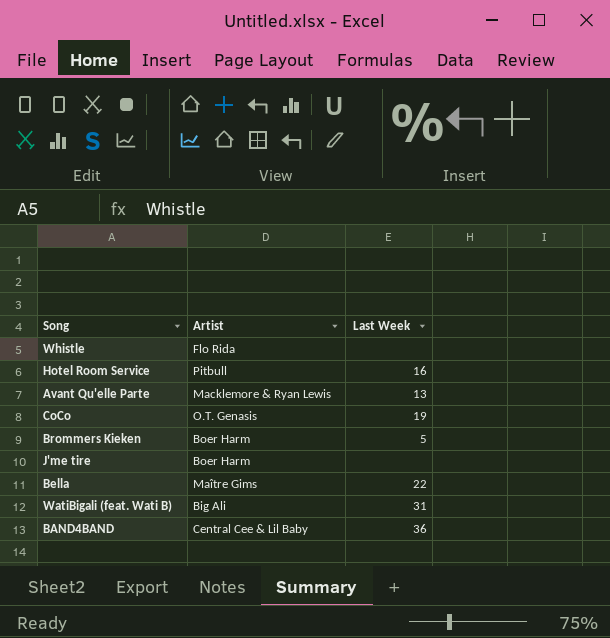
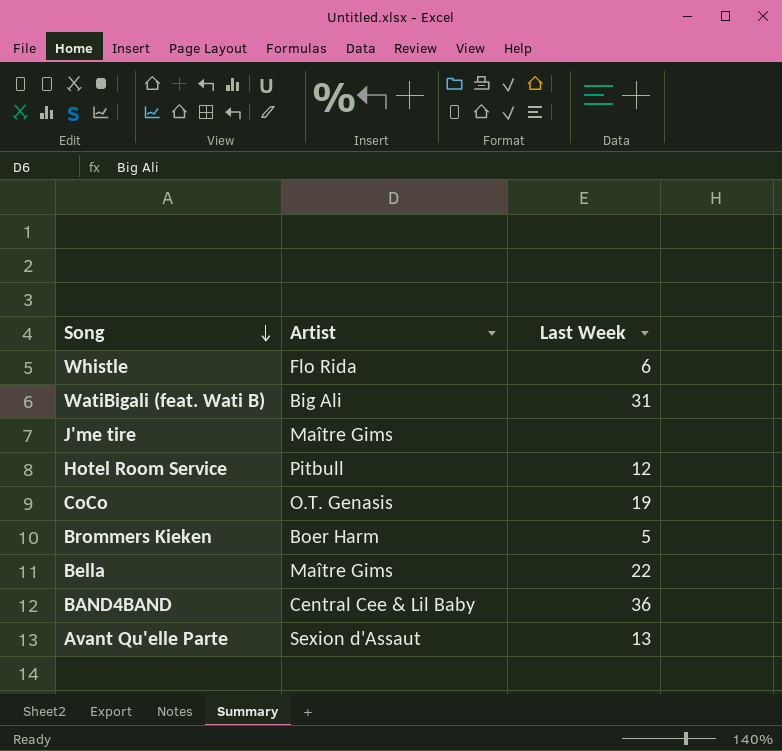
row order: none -> Song descending
Whistle | Last Week: none -> 6
J'me tire | Artist: Boer Harm -> Maître Gims
Hotel Room Service | Last Week: 16 -> 12
Avant Qu'elle Parte | Artist: Macklemore & Ryan Lewis -> Sexion d'Assaut

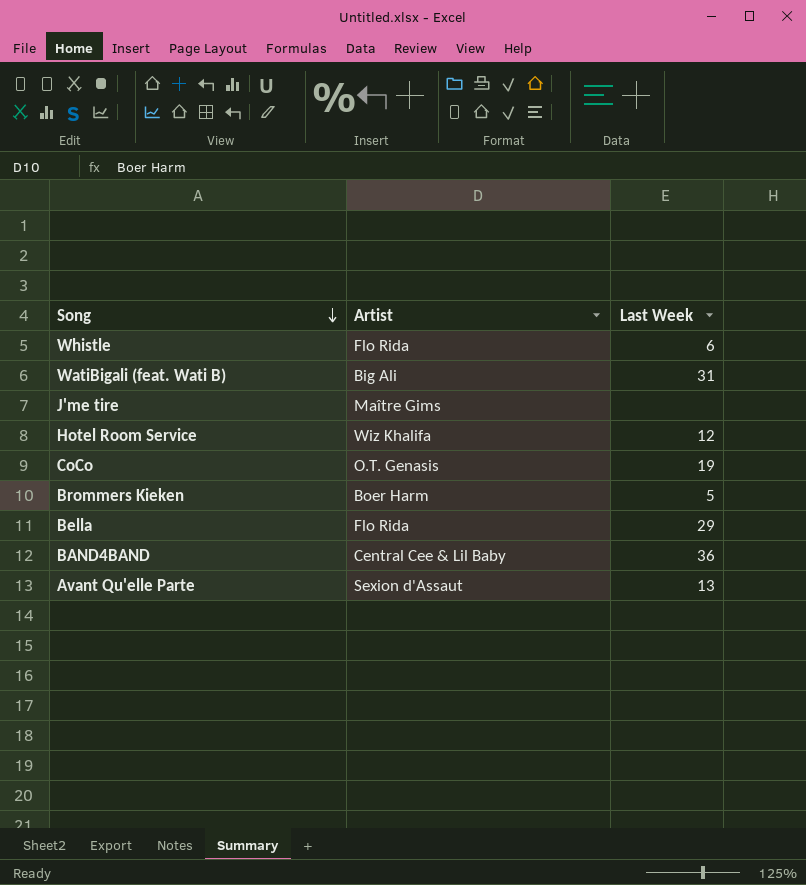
Hotel Room Service | Artist: Pitbull -> Wiz Khalifa
Bella | Artist: Maître Gims -> Flo Rida
Bella | Last Week: 22 -> 29

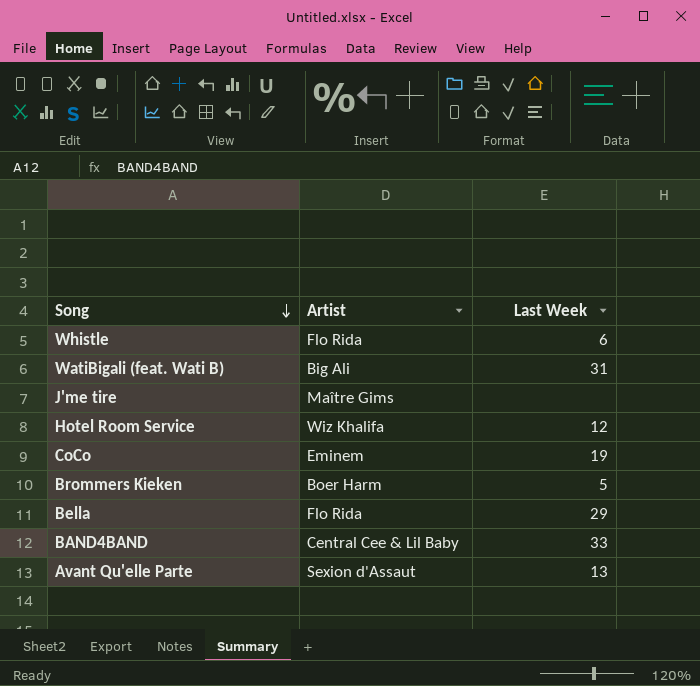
CoCo | Artist: O.T. Genasis -> Eminem
BAND4BAND | Last Week: 36 -> 33

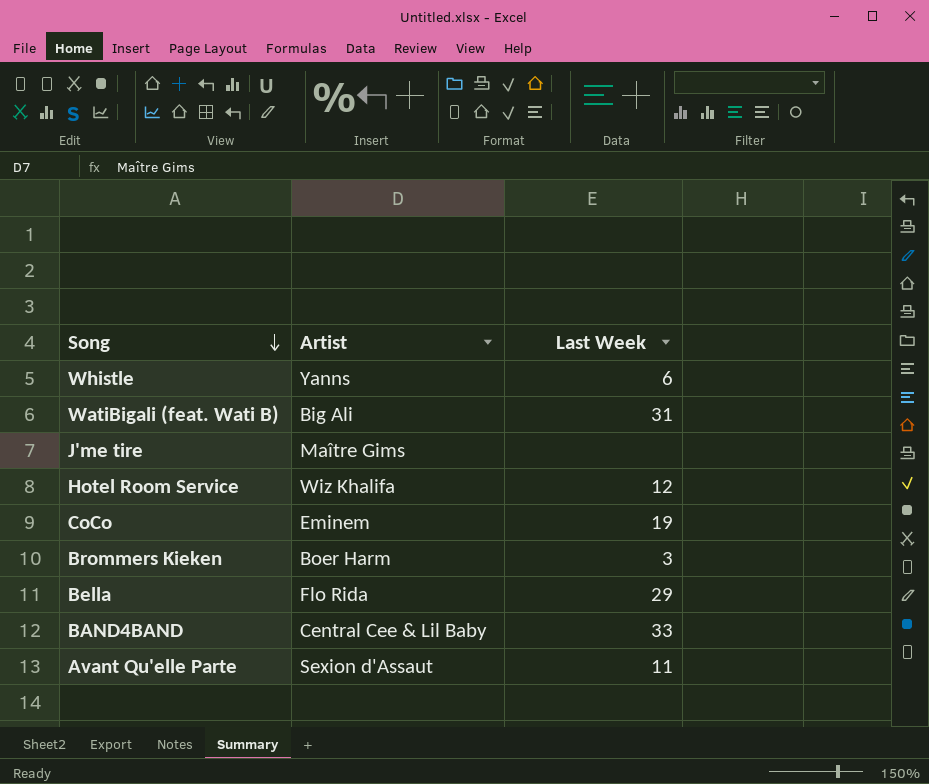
Whistle | Artist: Flo Rida -> Yanns
Brommers Kieken | Last Week: 5 -> 3
Avant Qu'elle Parte | Last Week: 13 -> 11

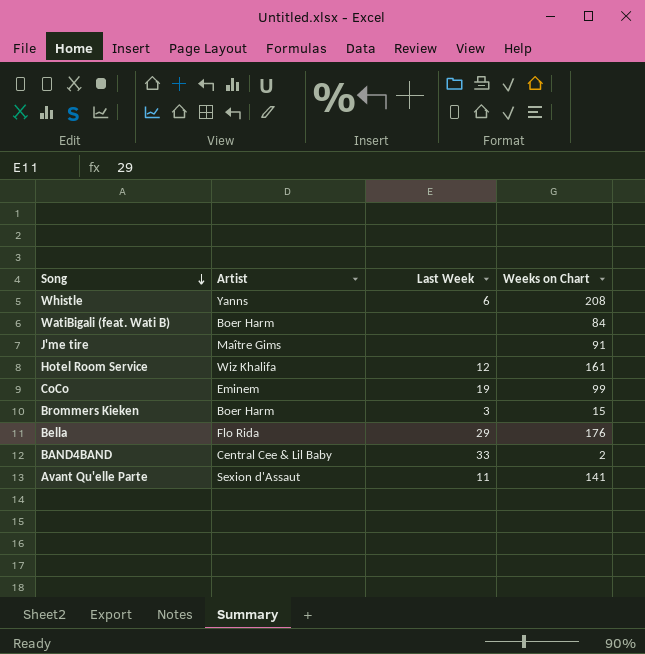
column Weeks on Chart | position: none -> 4
WatiBigali (feat. Wati B) | Artist: Big Ali -> Boer Harm
WatiBigali (feat. Wati B) | Last Week: 31 -> none

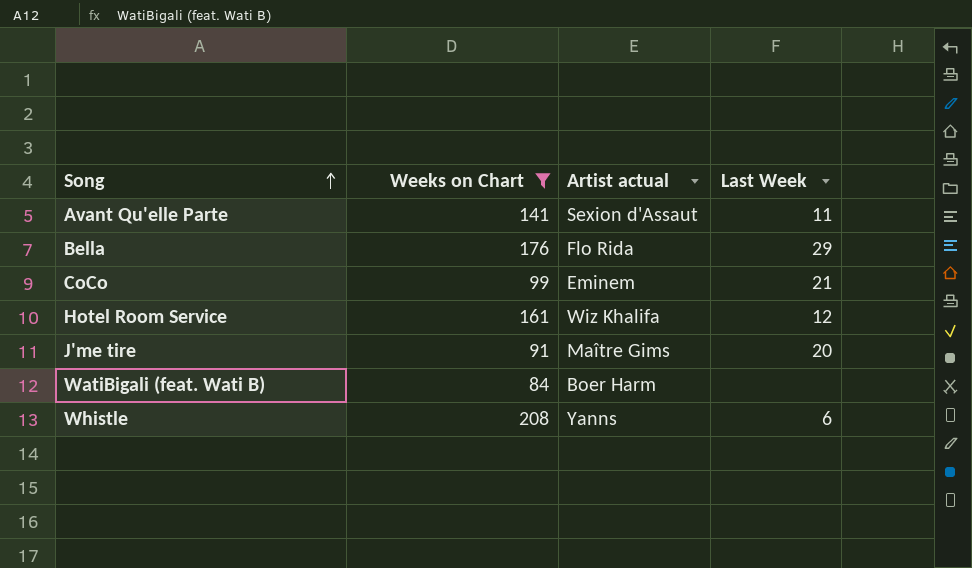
filter: none -> Weeks on Chart >= 84
row order: Song descending -> Song ascending
column Weeks on Chart | position: 4 -> 2
column name: Artist -> Artist actual
CoCo | Last Week: 19 -> 21
J'me tire | Last Week: none -> 20

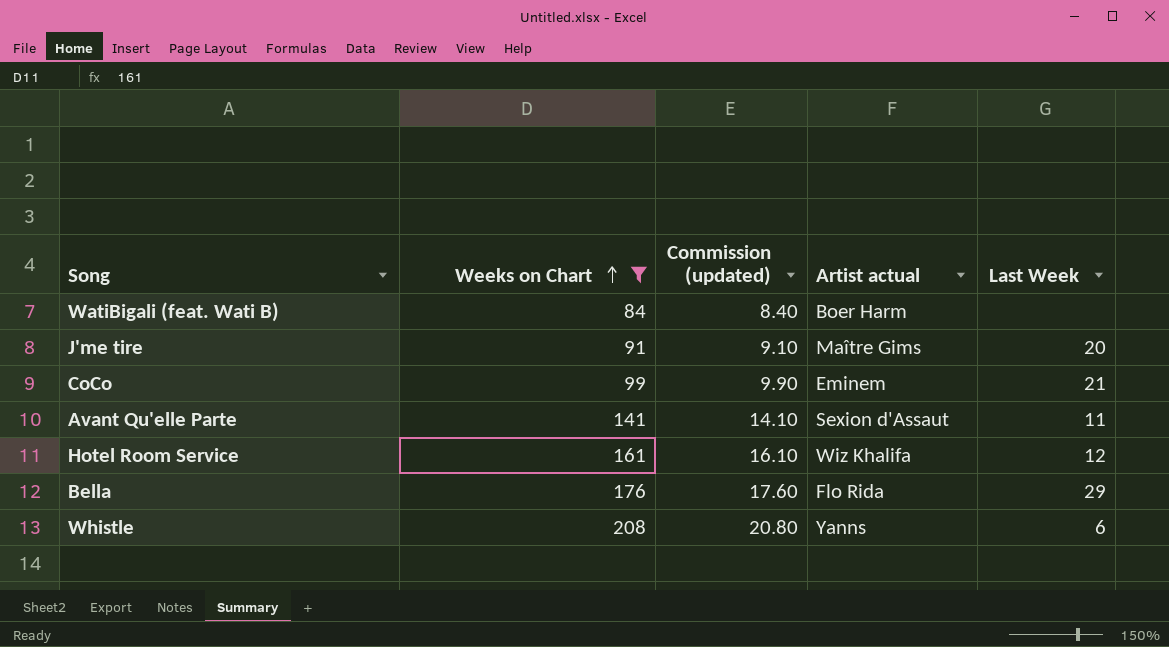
row order: Song ascending -> Weeks on Chart ascending
column Commission (updated) | formula: none -> [Weeks on Chart] * 0.1

